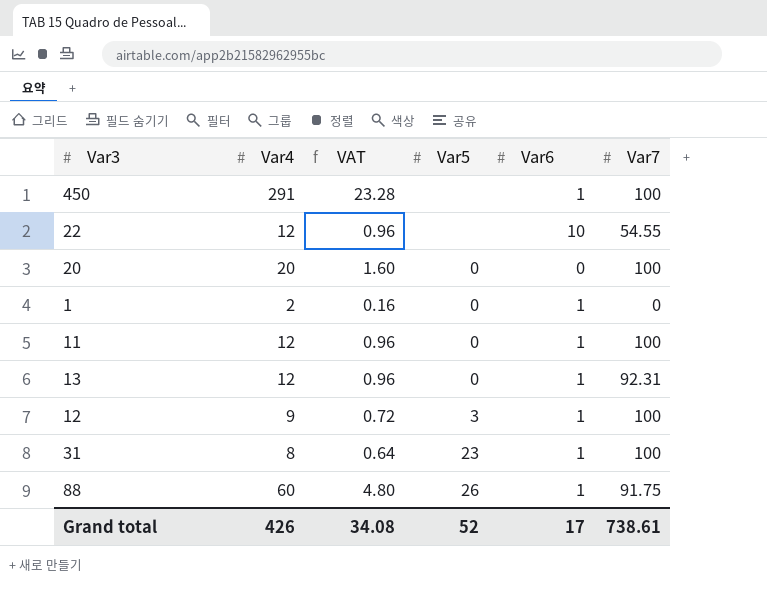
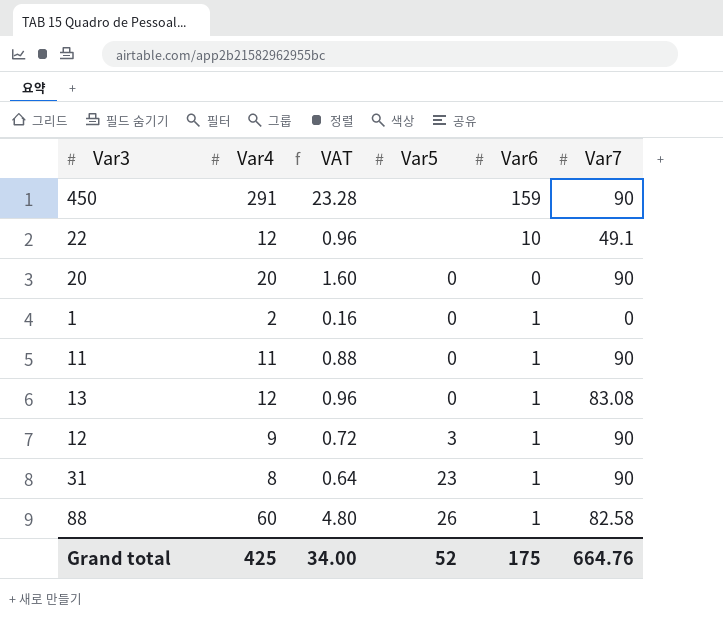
450 | Var6: 1 -> 159
450 | Var7: 100 -> 90
22 | Var7: 54.55 -> 49.1
20 | Var7: 100 -> 90
11 | Var4: 12 -> 11
11 | VAT: 0.96 -> 0.88
11 | Var7: 100 -> 90
13 | Var7: 92.31 -> 83.08
12 | Var7: 100 -> 90
31 | Var7: 100 -> 90
88 | Var7: 91.75 -> 82.58
Grand total | Var4: 426 -> 425
Grand total | VAT: 34.08 -> 34.00
Grand total | Var6: 17 -> 175
Grand total | Var7: 738.61 -> 664.76

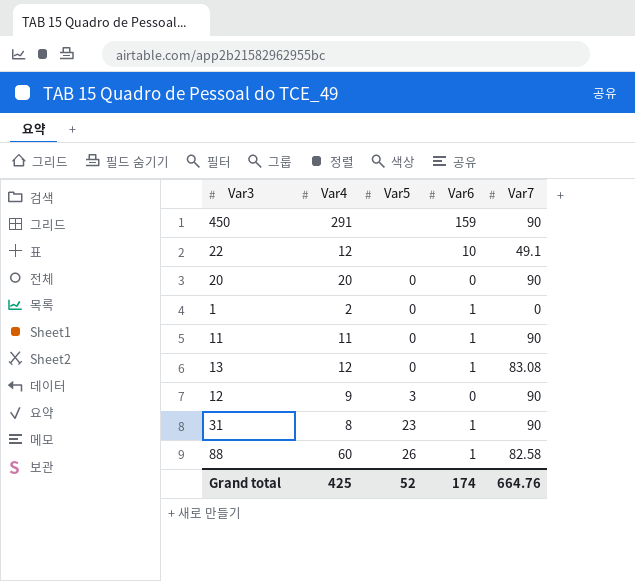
column VAT | formula: [Var4] * 0.08 -> none
12 | Var6: 1 -> 0
Grand total | Var6: 175 -> 174

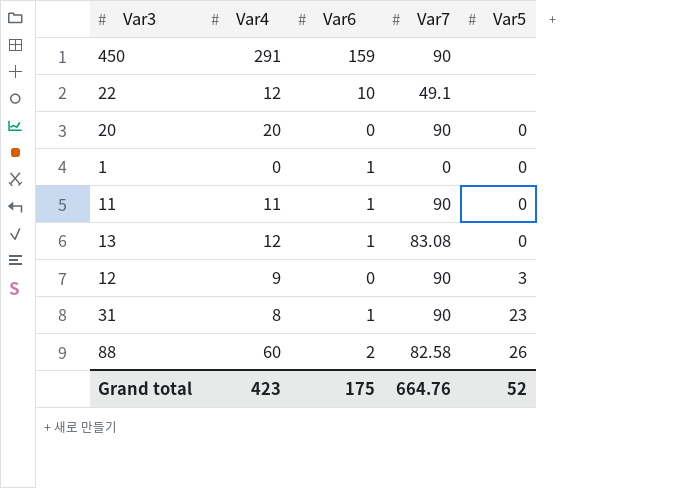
column Var5 | position: 3 -> 5
1 | Var4: 2 -> 0
88 | Var6: 1 -> 2
Grand total | Var4: 425 -> 423
Grand total | Var6: 174 -> 175

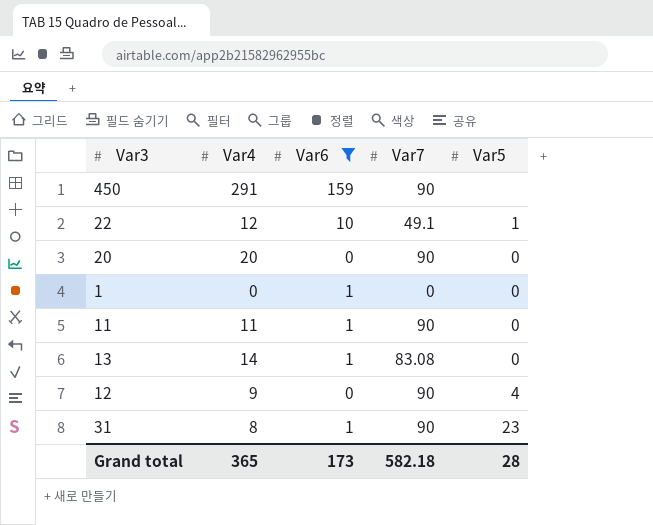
filter: none -> Var6 != 2
22 | Var5: none -> 1
13 | Var4: 12 -> 14
12 | Var5: 3 -> 4
Grand total | Var4: 423 -> 365
Grand total | Var6: 175 -> 173
Grand total | Var7: 664.76 -> 582.18
Grand total | Var5: 52 -> 28

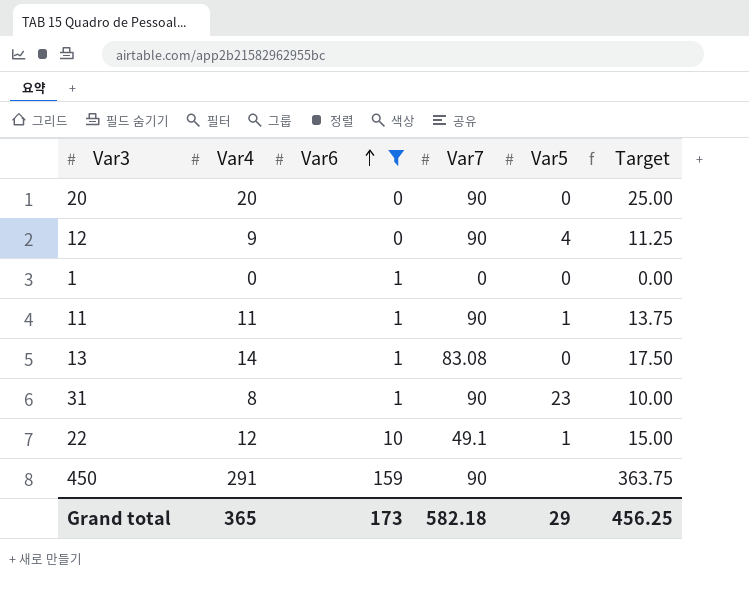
row order: none -> Var6 ascending
column Target | formula: none -> [Var4] * 1.25
11 | Var5: 0 -> 1
Grand total | Var5: 28 -> 29

